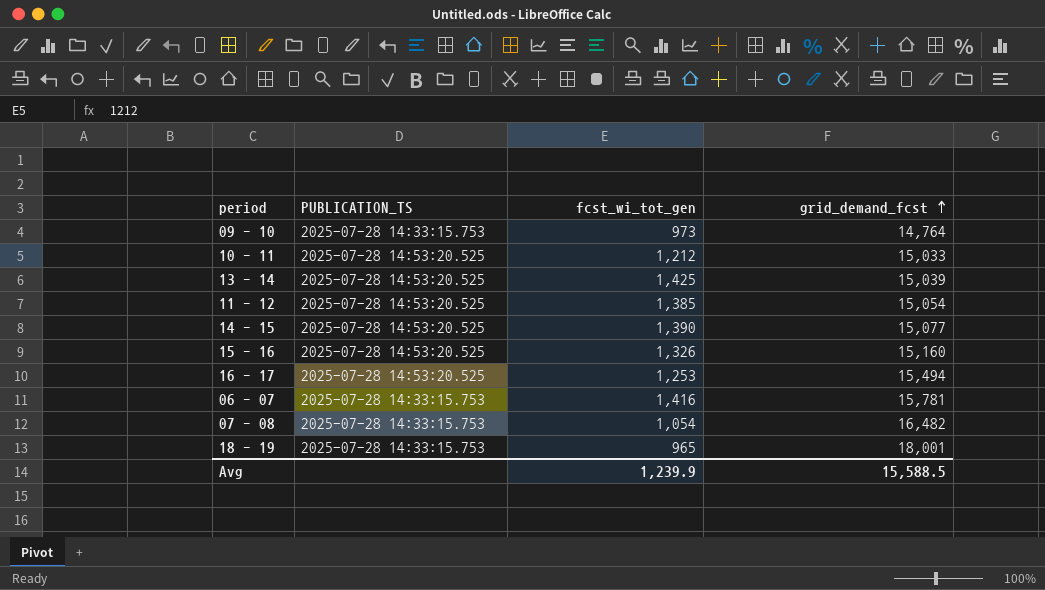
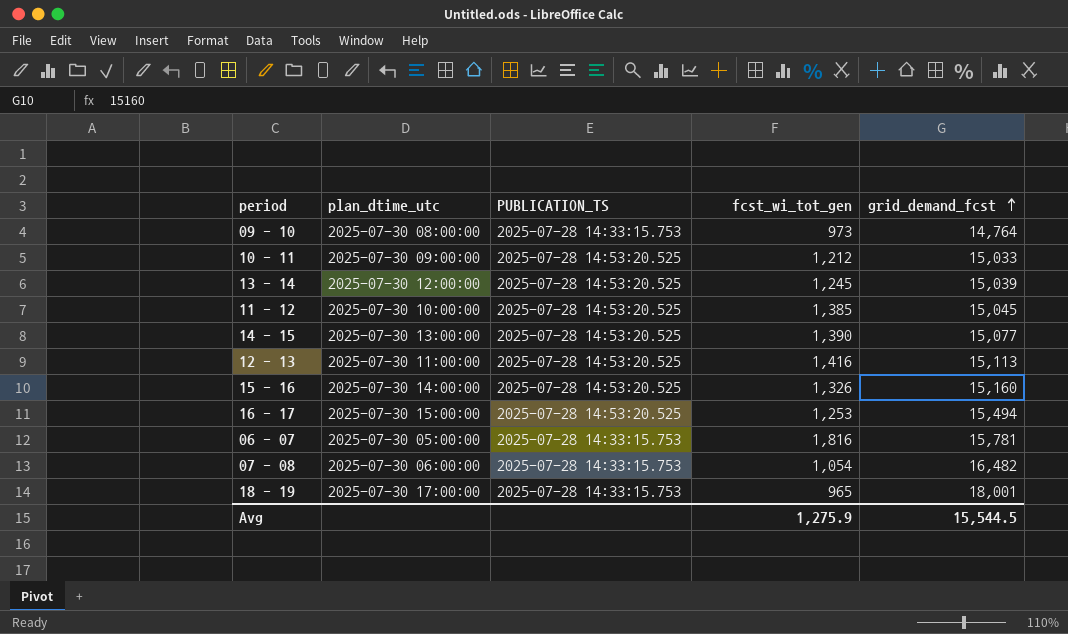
column plan_dtime_utc | position: none -> 2
13 - 14 | fcst_wi_tot_gen: 1,425 -> 1,245
11 - 12 | grid_demand_fcst: 15,054 -> 15,045
row 12 - 13: none -> 2025-07-30 11:00:00 | 2025-07-28 14:53:20.525 | 1,416 | 15,113
06 - 07 | fcst_wi_tot_gen: 1,416 -> 1,816
Avg | fcst_wi_tot_gen: 1,239.9 -> 1,275.9
Avg | grid_demand_fcst: 15,588.5 -> 15,544.5

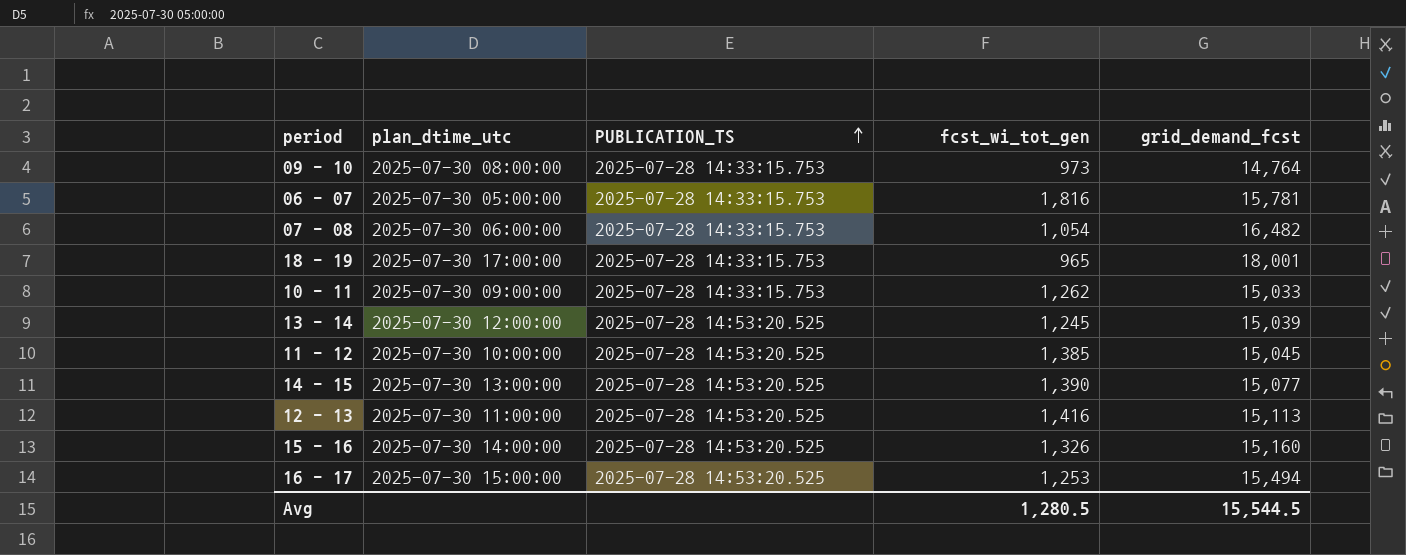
row order: grid_demand_fcst ascending -> PUBLICATION_TS ascending
10 - 11 | PUBLICATION_TS: 2025-07-28 14:53:20.525 -> 2025-07-28 14:33:15.753
10 - 11 | fcst_wi_tot_gen: 1,212 -> 1,262
Avg | fcst_wi_tot_gen: 1,275.9 -> 1,280.5

